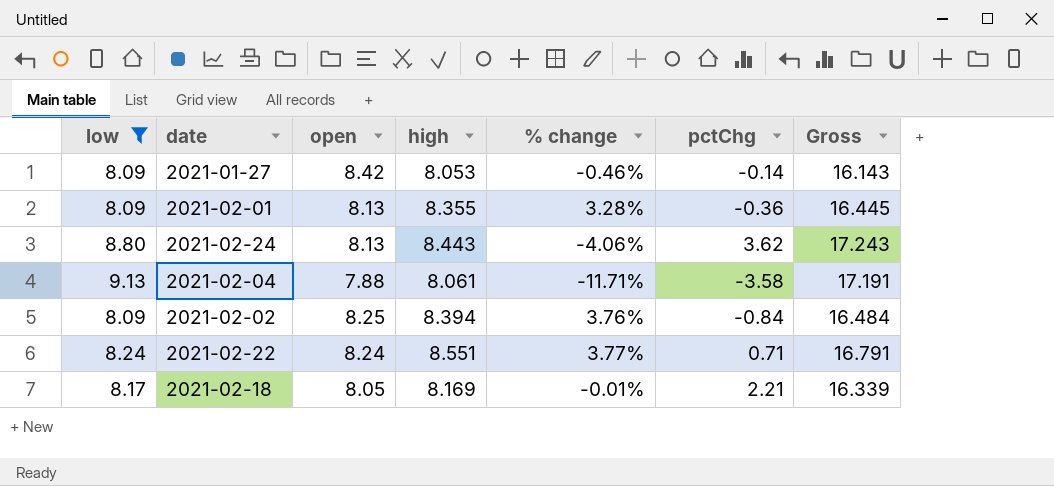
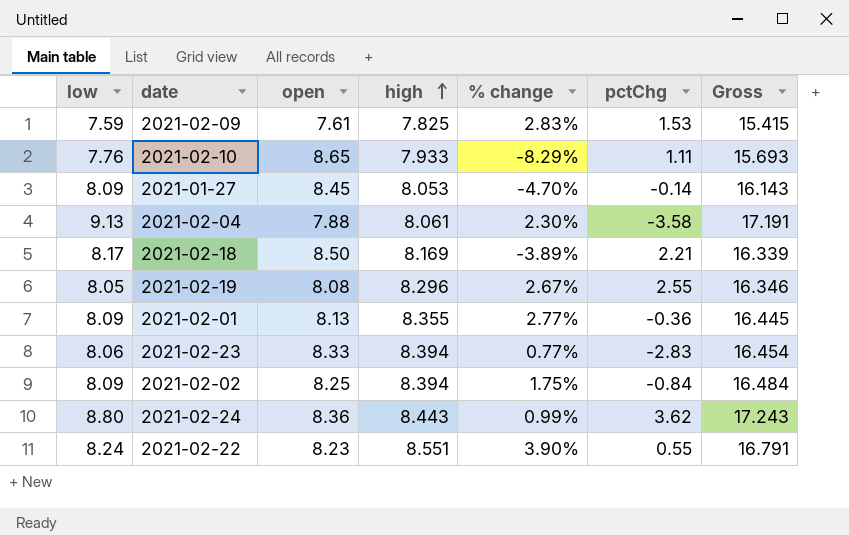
filter: low >= 8.09 -> none
row order: none -> high ascending
column % change | formula: ([high] - [low]) / [low] -> ([high] - [open]) / [open]
2021-01-27 | open: 8.42 -> 8.45
2021-02-18 | open: 8.05 -> 8.50
2021-02-24 | open: 8.13 -> 8.36
2021-02-22 | open: 8.24 -> 8.23
2021-02-22 | pctChg: 0.71 -> 0.55

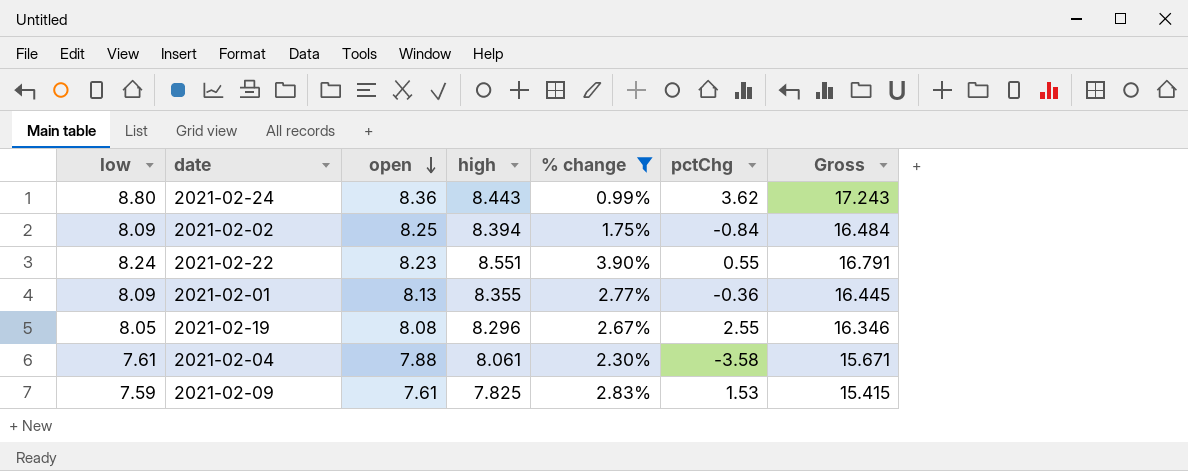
filter: none -> % change >= 0.99%
row order: high ascending -> open descending
2021-02-04 | low: 9.13 -> 7.61
2021-02-04 | Gross: 17.191 -> 15.671

